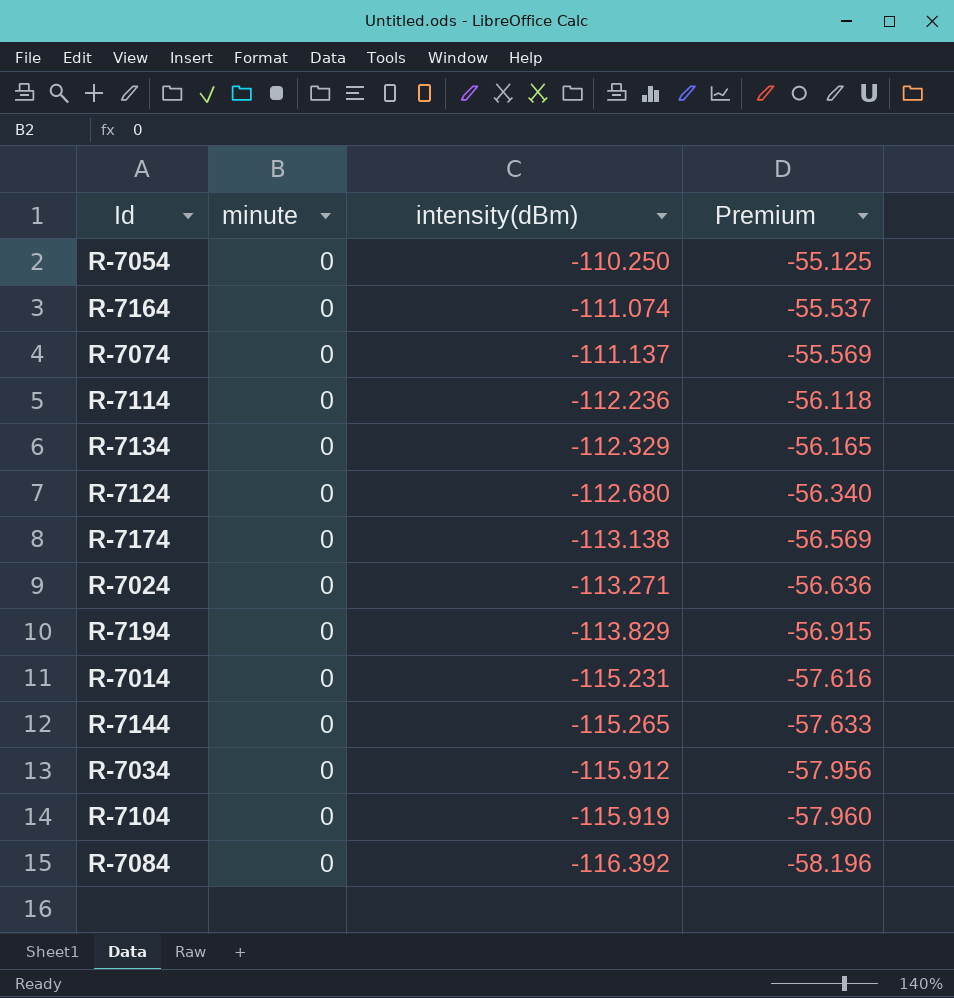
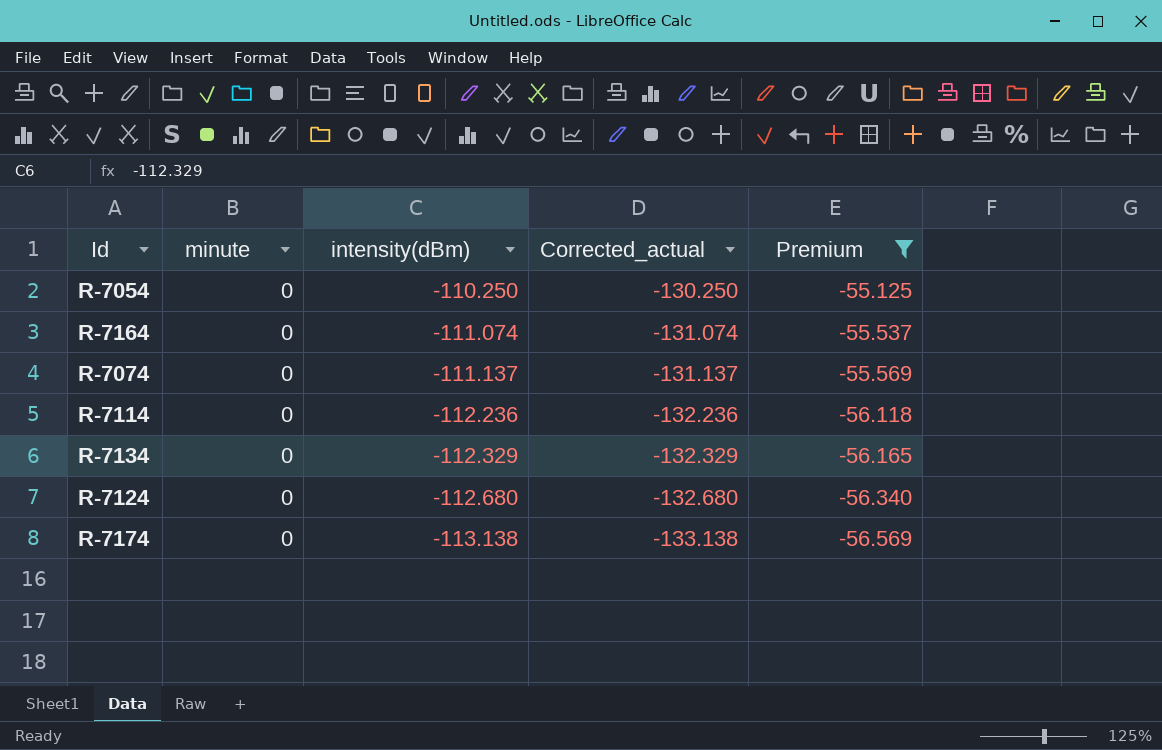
filter: none -> Premium >= -56.569
column Corrected_actual | formula: none -> [intensity(dBm)] - 20

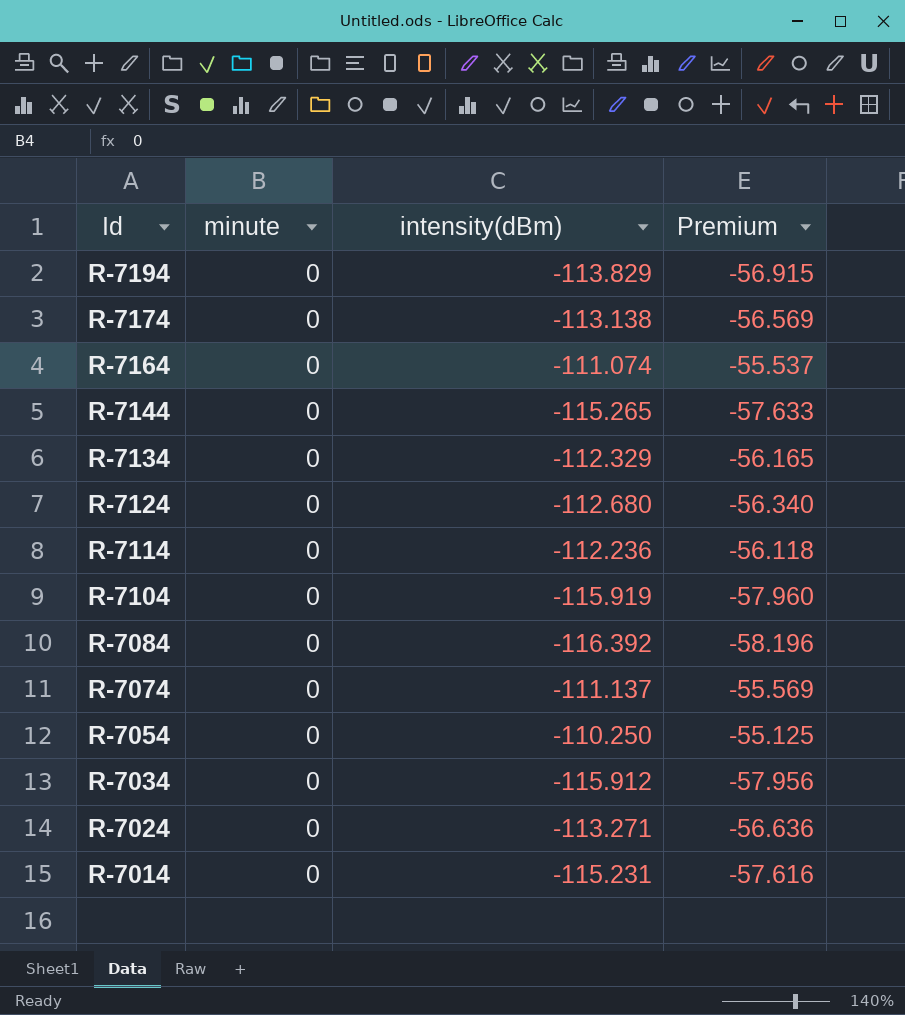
filter: Premium >= -56.569 -> none
row order: intensity(dBm) descending -> Id descending
column Corrected_actual | formula: [intensity(dBm)] - 20 -> none

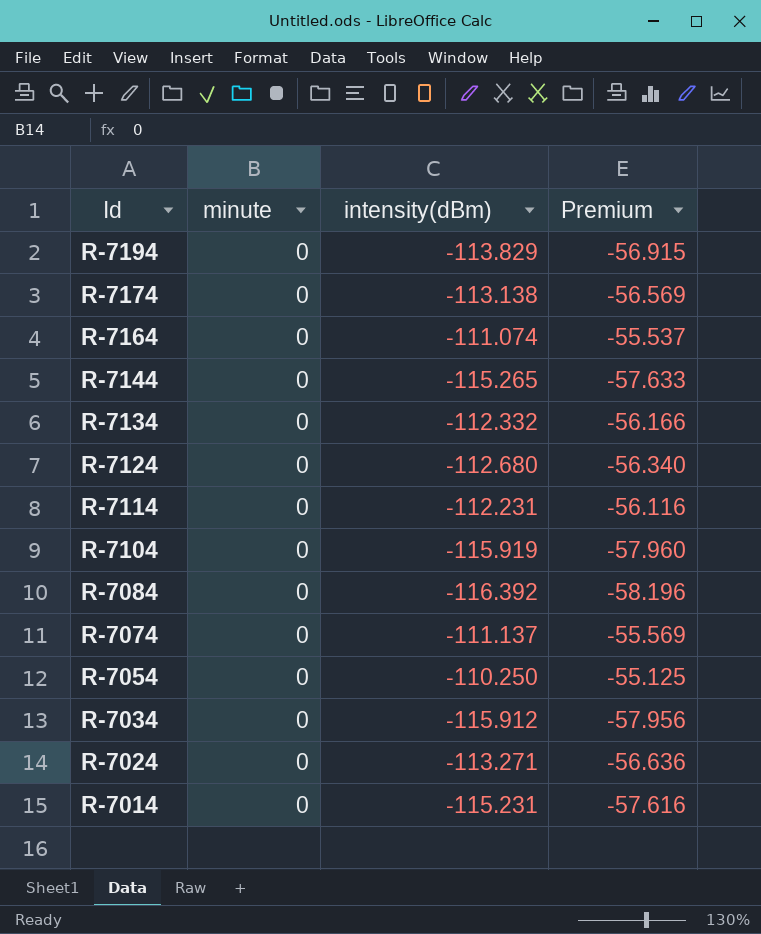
R-7134 | intensity(dBm): -112.329 -> -112.332
R-7134 | Premium: -56.165 -> -56.166
R-7114 | intensity(dBm): -112.236 -> -112.231
R-7114 | Premium: -56.118 -> -56.116

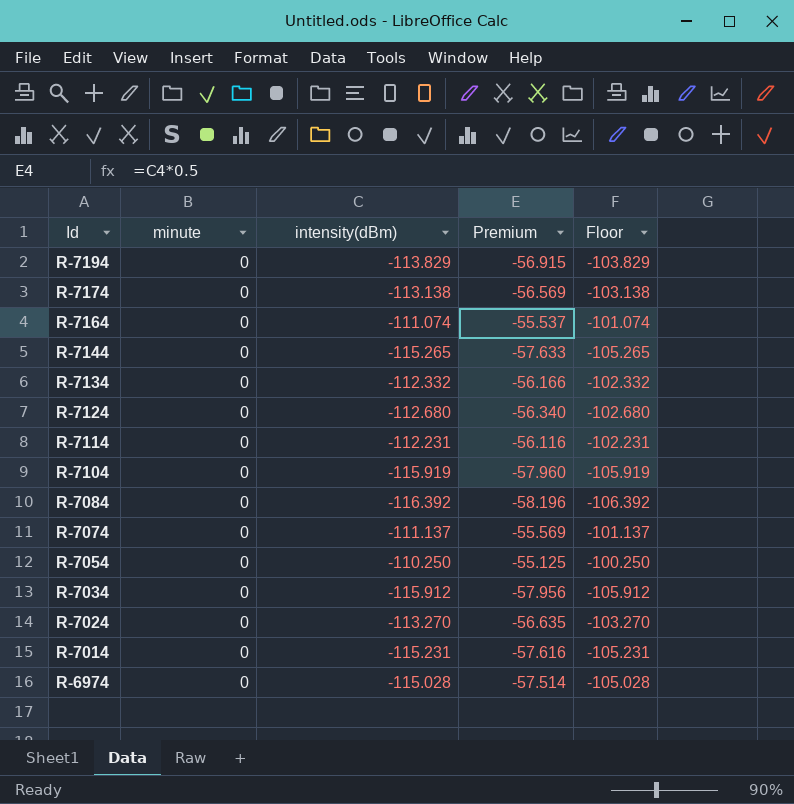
column Floor | formula: none -> [intensity(dBm)] + 10
R-7024 | intensity(dBm): -113.271 -> -113.270
R-7024 | Premium: -56.636 -> -56.635
row R-6974: none -> 0 | -115.028 | -57.514 | -105.028

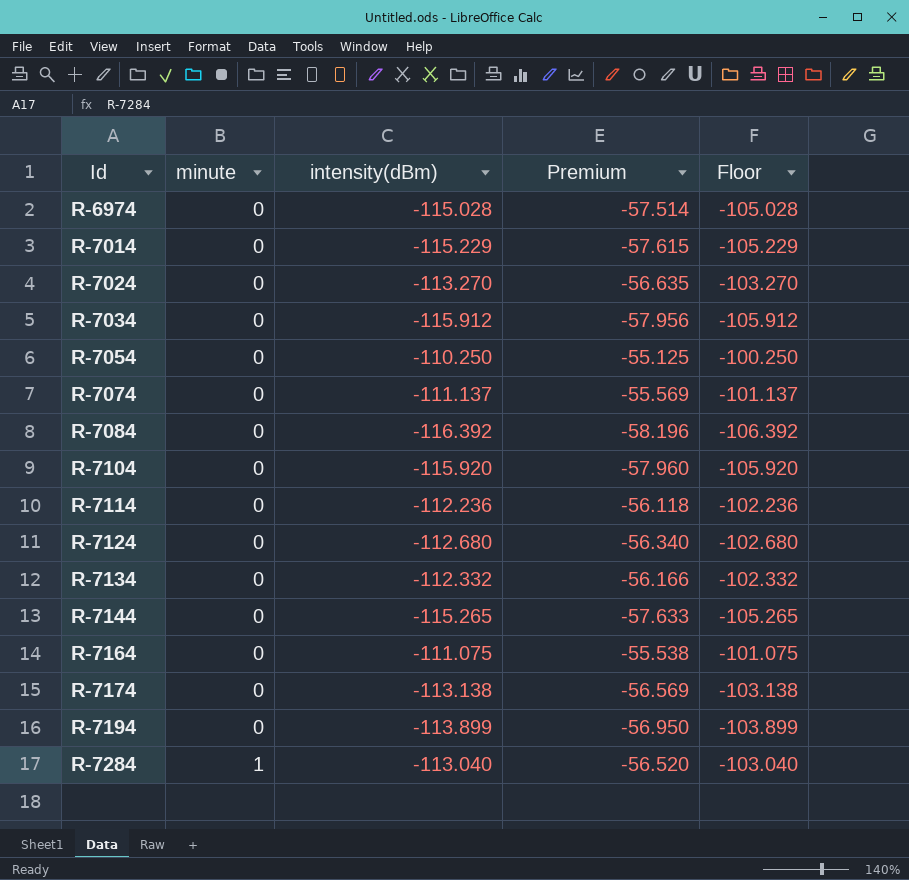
row order: Id descending -> Id ascending
R-7014 | intensity(dBm): -115.231 -> -115.229
R-7014 | Premium: -57.616 -> -57.615
R-7014 | Floor: -105.231 -> -105.229
R-7104 | intensity(dBm): -115.919 -> -115.920
R-7104 | Floor: -105.919 -> -105.920
R-7114 | intensity(dBm): -112.231 -> -112.236
R-7114 | Premium: -56.116 -> -56.118
R-7114 | Floor: -102.231 -> -102.236
R-7164 | intensity(dBm): -111.074 -> -111.075
R-7164 | Premium: -55.537 -> -55.538
R-7164 | Floor: -101.074 -> -101.075
R-7194 | intensity(dBm): -113.829 -> -113.899
R-7194 | Premium: -56.915 -> -56.950
R-7194 | Floor: -103.829 -> -103.899
row R-7284: none -> 1 | -113.040 | -56.520 | -103.040

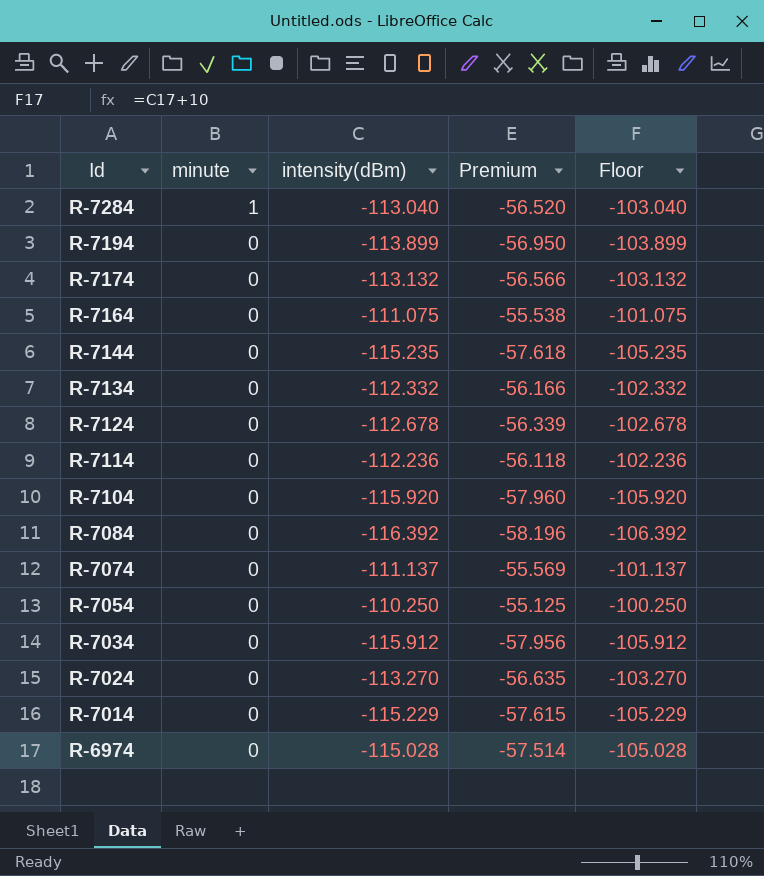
row order: Id ascending -> Id descending
R-7174 | intensity(dBm): -113.138 -> -113.132
R-7174 | Premium: -56.569 -> -56.566
R-7174 | Floor: -103.138 -> -103.132
R-7144 | intensity(dBm): -115.265 -> -115.235
R-7144 | Premium: -57.633 -> -57.618
R-7144 | Floor: -105.265 -> -105.235
R-7124 | intensity(dBm): -112.680 -> -112.678
R-7124 | Premium: -56.340 -> -56.339
R-7124 | Floor: -102.680 -> -102.678

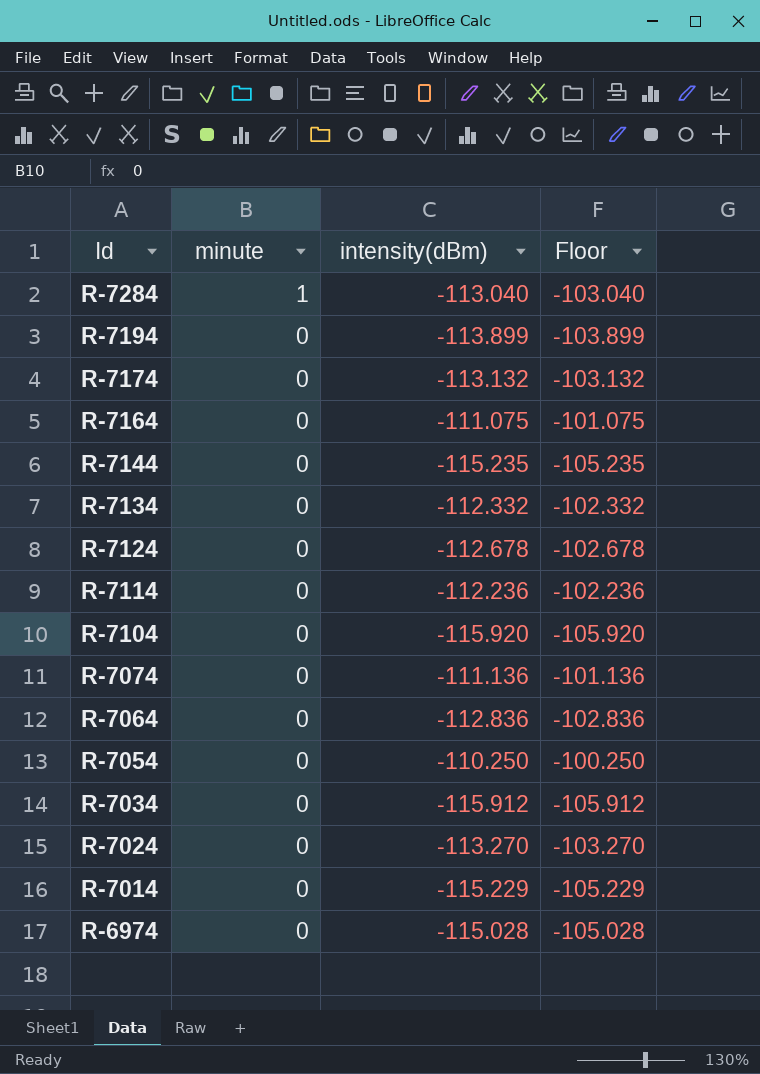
column Premium | formula: [intensity(dBm)] * 0.5 -> none
row R-7084: 0 | -116.392 | -58.196 | -106.392 -> none
R-7074 | intensity(dBm): -111.137 -> -111.136
R-7074 | Floor: -101.137 -> -101.136
row R-7064: none -> 0 | -112.836 | -102.836

